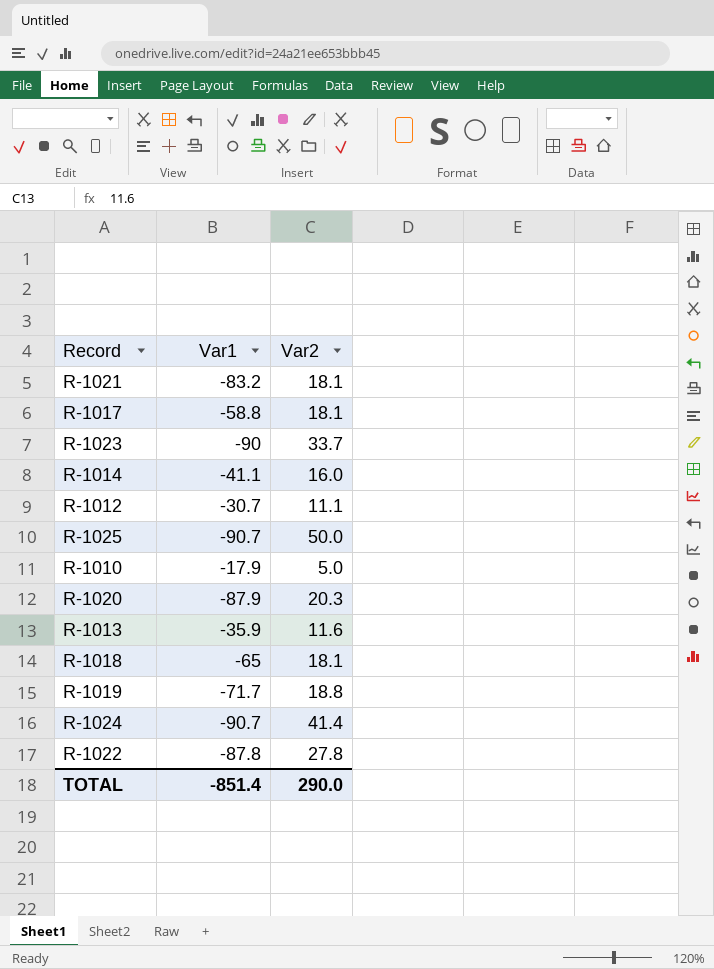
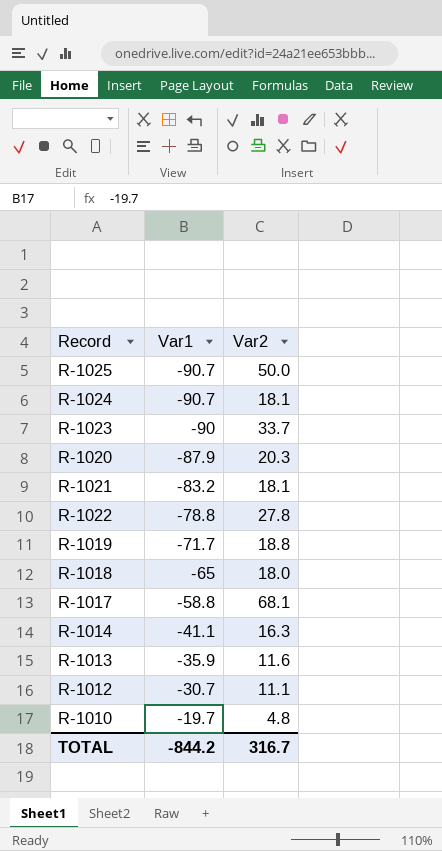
row order: none -> Var1 ascending
R-1024 | Var2: 41.4 -> 18.1
R-1022 | Var1: -87.8 -> -78.8
R-1018 | Var2: 18.1 -> 18.0
R-1017 | Var2: 18.1 -> 68.1
R-1014 | Var2: 16.0 -> 16.3
R-1010 | Var1: -17.9 -> -19.7
R-1010 | Var2: 5.0 -> 4.8
TOTAL | Var1: -851.4 -> -844.2
TOTAL | Var2: 290.0 -> 316.7

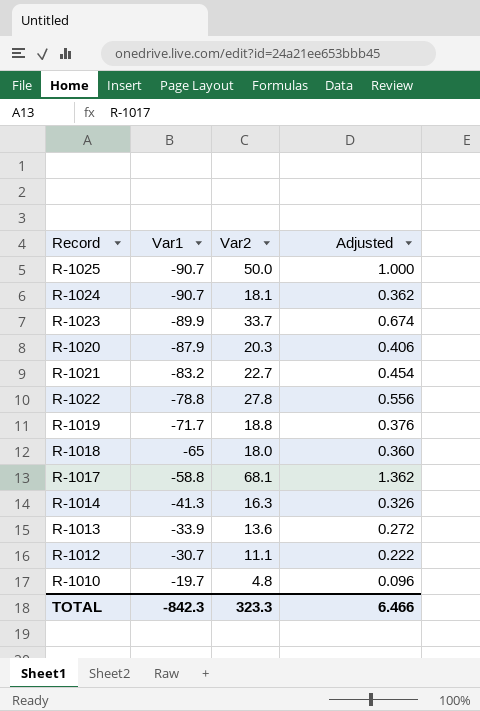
column Adjusted | formula: none -> [Var2] * 0.02
R-1023 | Var1: -90 -> -89.9
R-1021 | Var2: 18.1 -> 22.7
R-1014 | Var1: -41.1 -> -41.3
R-1013 | Var1: -35.9 -> -33.9
R-1013 | Var2: 11.6 -> 13.6
TOTAL | Var1: -844.2 -> -842.3
TOTAL | Var2: 316.7 -> 323.3

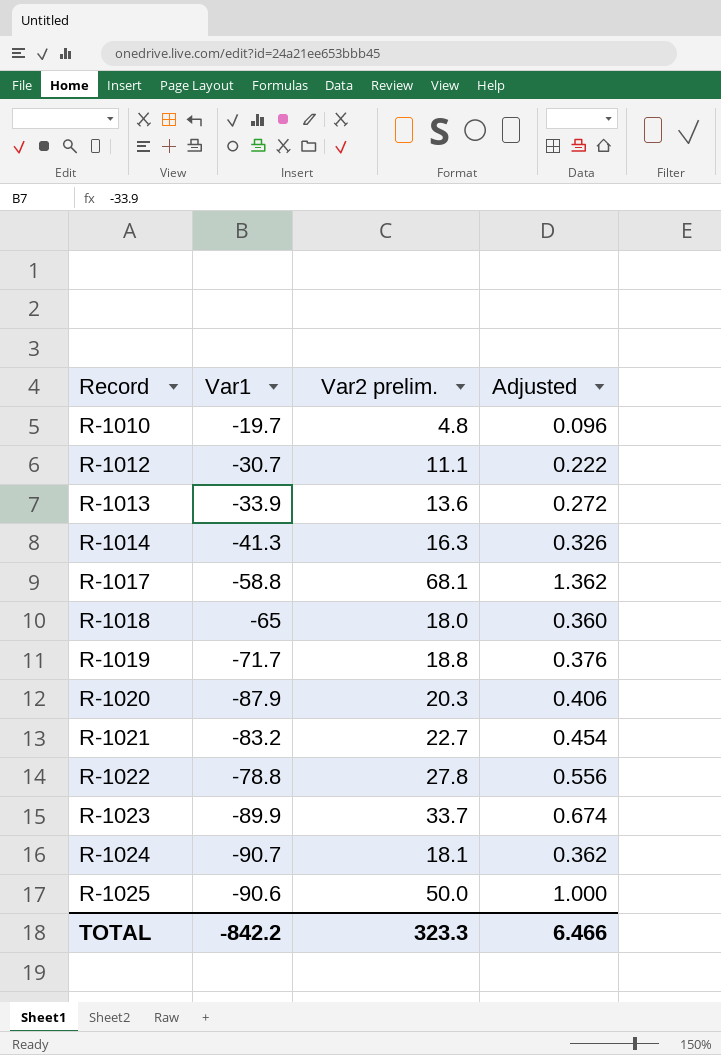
row order: Var1 ascending -> Record ascending
column name: Var2 -> Var2 prelim.
R-1025 | Var1: -90.7 -> -90.6
TOTAL | Var1: -842.3 -> -842.2

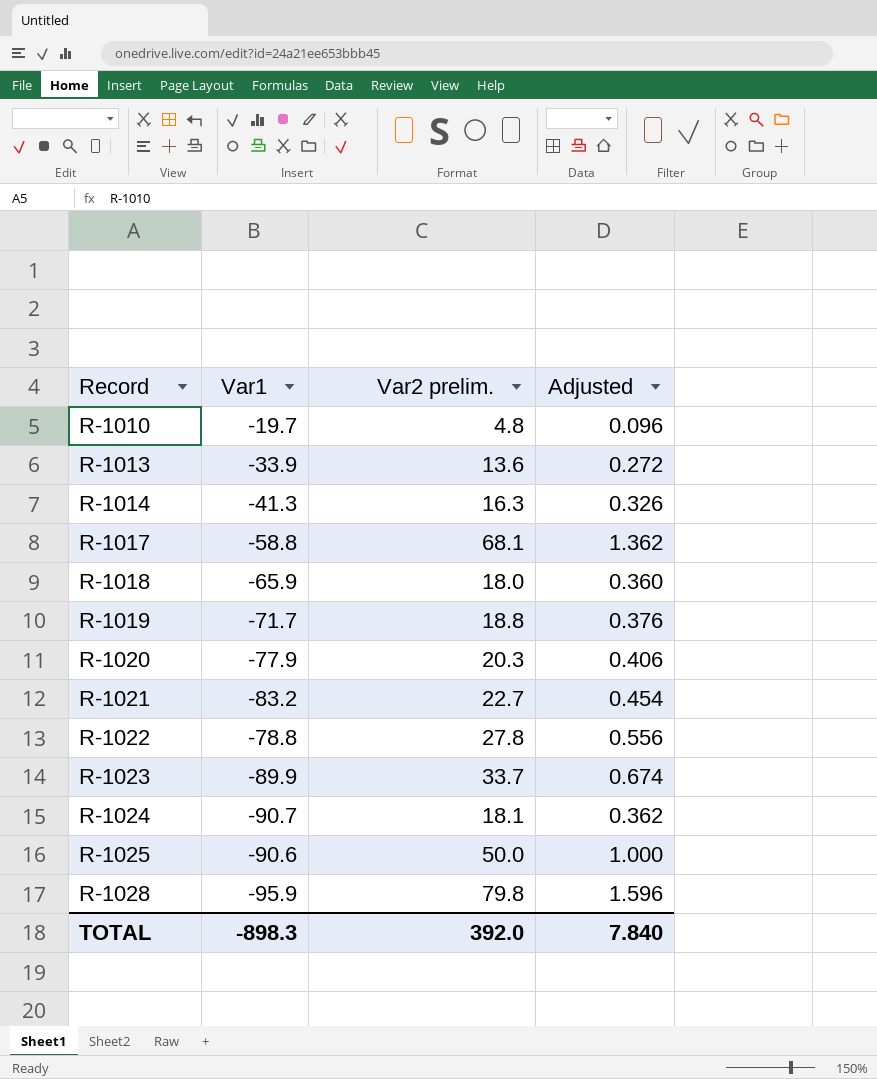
row R-1012: -30.7 | 11.1 | 0.222 -> none
R-1018 | Var1: -65 -> -65.9
R-1020 | Var1: -87.9 -> -77.9
row R-1028: none -> -95.9 | 79.8 | 1.596
TOTAL | Var1: -842.2 -> -898.3
TOTAL | Var2 prelim.: 323.3 -> 392.0
TOTAL | Adjusted: 6.466 -> 7.840

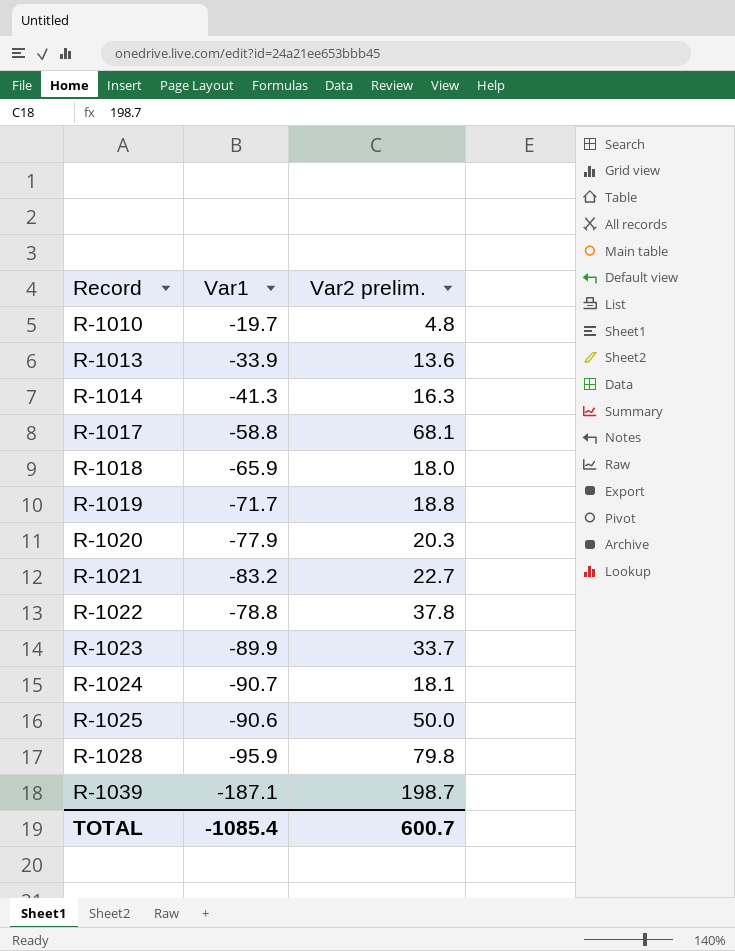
column Adjusted | formula: [Var2 prelim.] * 0.02 -> none
R-1022 | Var2 prelim.: 27.8 -> 37.8
row R-1039: none -> -187.1 | 198.7
TOTAL | Var1: -898.3 -> -1085.4
TOTAL | Var2 prelim.: 392.0 -> 600.7

